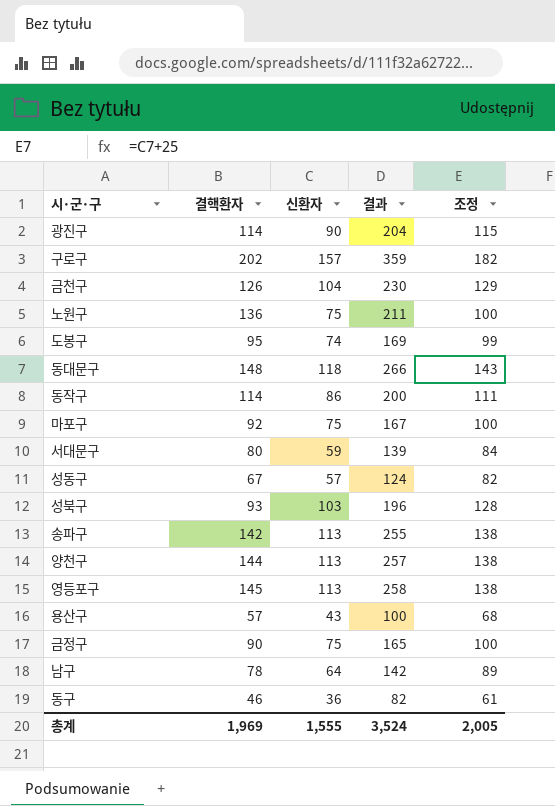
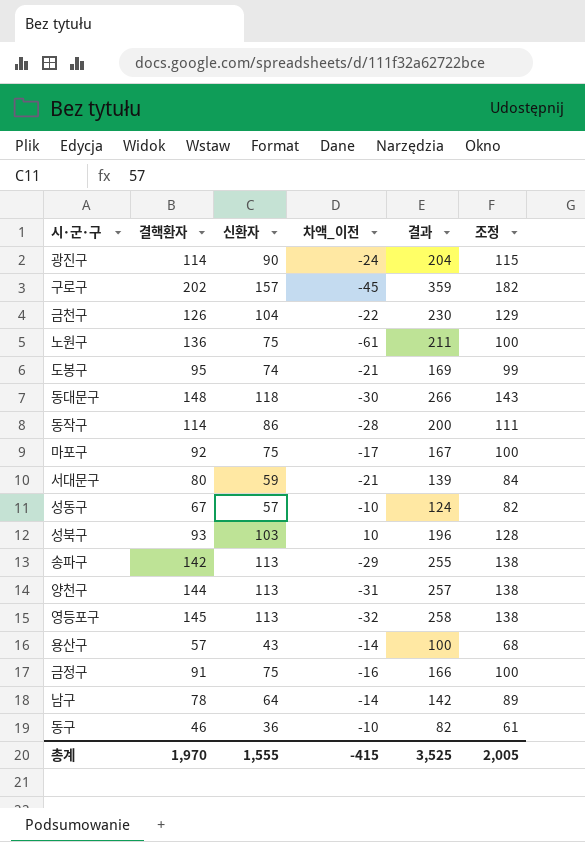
column 차액_이전 | formula: none -> [신환자] - [결핵환자]
금정구 | 결핵환자: 90 -> 91
금정구 | 결과: 165 -> 166
총계 | 결핵환자: 1,969 -> 1,970
총계 | 결과: 3,524 -> 3,525

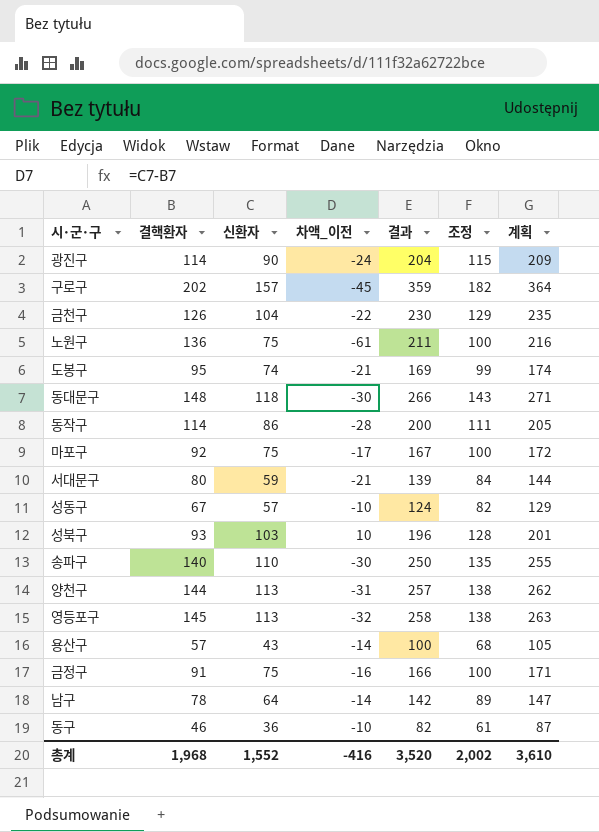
column 계획 | formula: none -> [결과] + 5
송파구 | 결핵환자: 142 -> 140
송파구 | 신환자: 113 -> 110
송파구 | 차액_이전: -29 -> -30
송파구 | 결과: 255 -> 250
송파구 | 조정: 138 -> 135
총계 | 결핵환자: 1,970 -> 1,968
총계 | 신환자: 1,555 -> 1,552
총계 | 차액_이전: -415 -> -416
총계 | 결과: 3,525 -> 3,520
총계 | 조정: 2,005 -> 2,002

